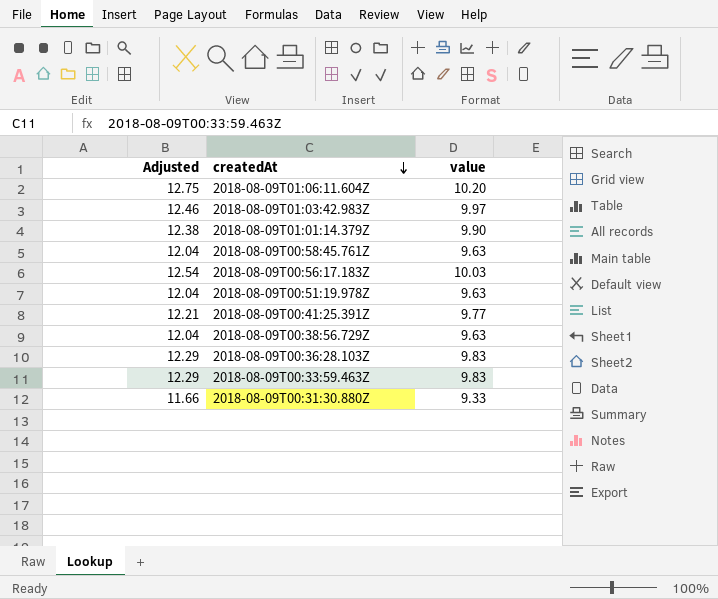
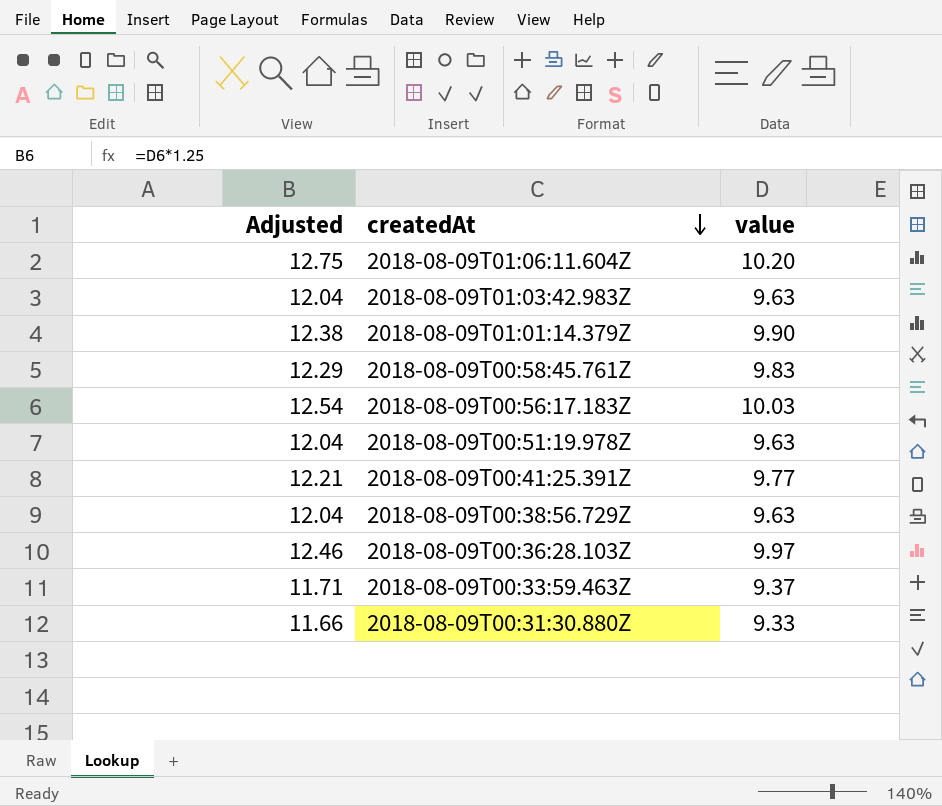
2018-08-09T01:03:42.983Z | Adjusted: 12.46 -> 12.04
2018-08-09T01:03:42.983Z | value: 9.97 -> 9.63
2018-08-09T00:58:45.761Z | Adjusted: 12.04 -> 12.29
2018-08-09T00:58:45.761Z | value: 9.63 -> 9.83
2018-08-09T00:36:28.103Z | Adjusted: 12.29 -> 12.46
2018-08-09T00:36:28.103Z | value: 9.83 -> 9.97
2018-08-09T00:33:59.463Z | Adjusted: 12.29 -> 11.71
2018-08-09T00:33:59.463Z | value: 9.83 -> 9.37

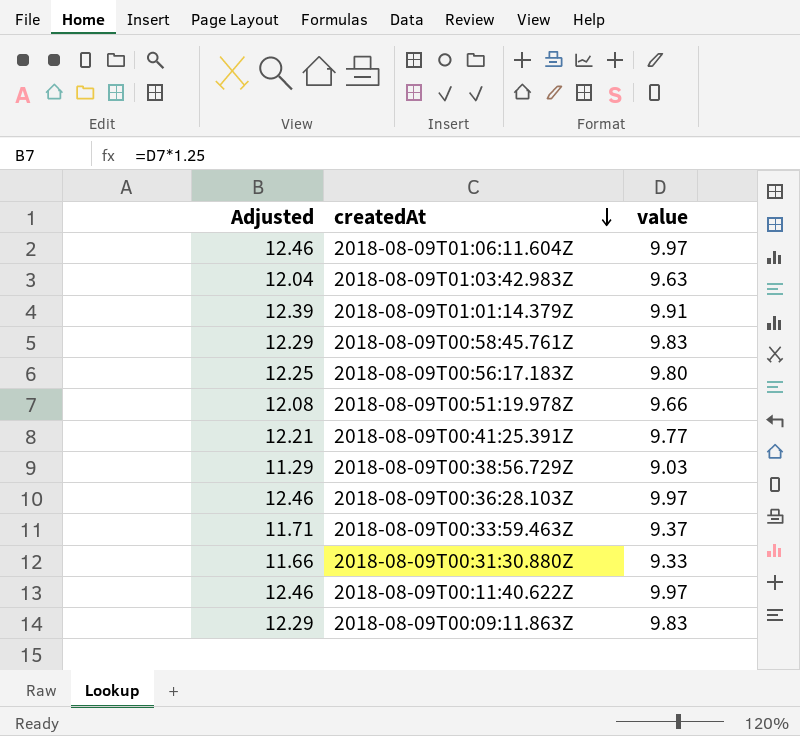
2018-08-09T01:06:11.604Z | Adjusted: 12.75 -> 12.46
2018-08-09T01:06:11.604Z | value: 10.20 -> 9.97
2018-08-09T01:01:14.379Z | Adjusted: 12.38 -> 12.39
2018-08-09T01:01:14.379Z | value: 9.90 -> 9.91
2018-08-09T00:56:17.183Z | Adjusted: 12.54 -> 12.25
2018-08-09T00:56:17.183Z | value: 10.03 -> 9.80
2018-08-09T00:51:19.978Z | Adjusted: 12.04 -> 12.08
2018-08-09T00:51:19.978Z | value: 9.63 -> 9.66
2018-08-09T00:38:56.729Z | Adjusted: 12.04 -> 11.29
2018-08-09T00:38:56.729Z | value: 9.63 -> 9.03
row 2018-08-09T00:11:40.622Z: none -> 12.46 | 9.97
row 2018-08-09T00:09:11.863Z: none -> 12.29 | 9.83

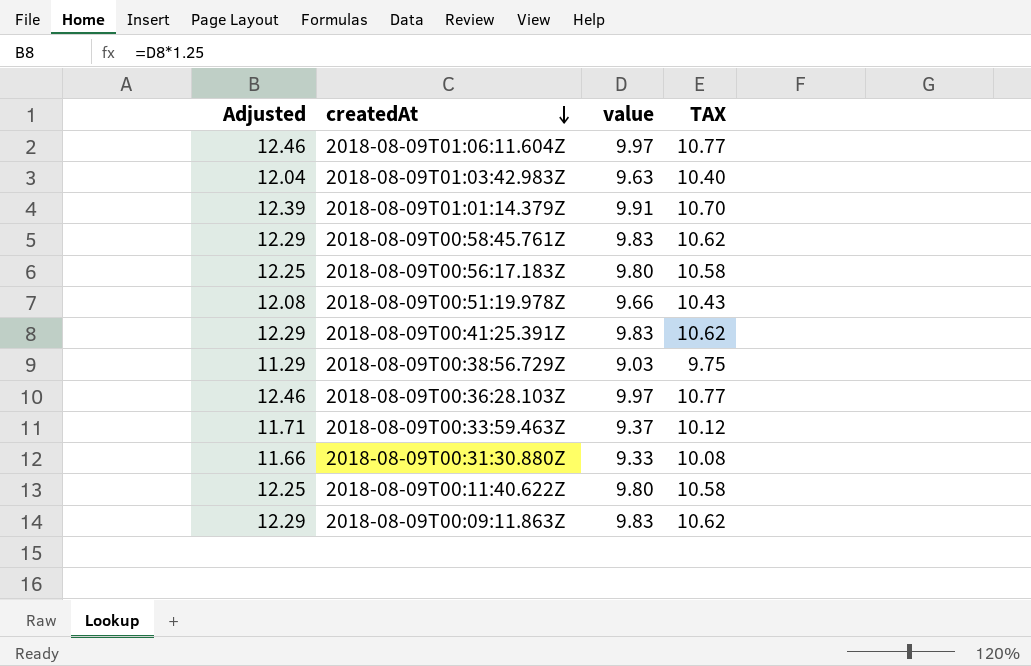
column TAX | formula: none -> [value] * 1.08
2018-08-09T00:41:25.391Z | Adjusted: 12.21 -> 12.29
2018-08-09T00:41:25.391Z | value: 9.77 -> 9.83
2018-08-09T00:11:40.622Z | Adjusted: 12.46 -> 12.25
2018-08-09T00:11:40.622Z | value: 9.97 -> 9.80

